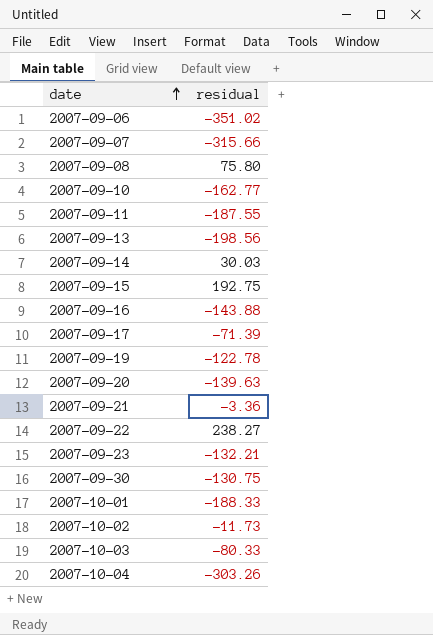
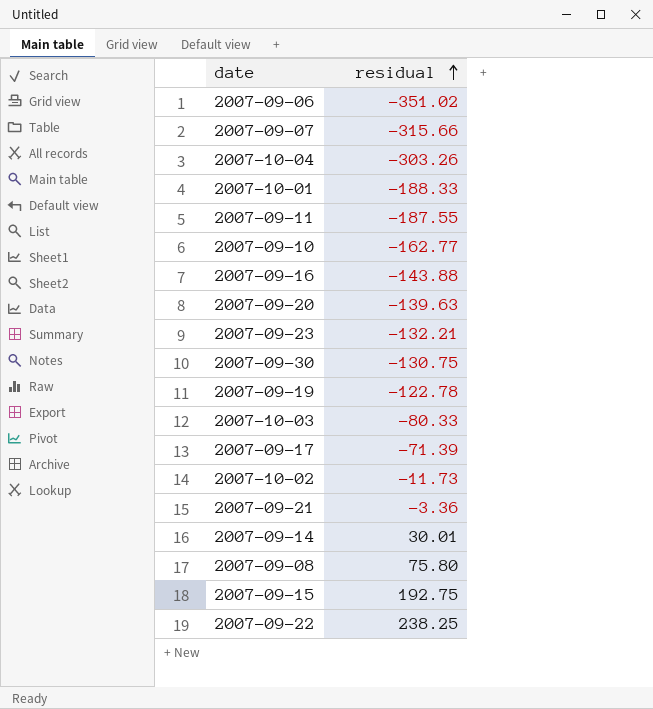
row order: date ascending -> residual ascending
row 2007-09-13: -198.56 -> none
2007-09-14 | residual: 30.03 -> 30.01
2007-09-22 | residual: 238.27 -> 238.25

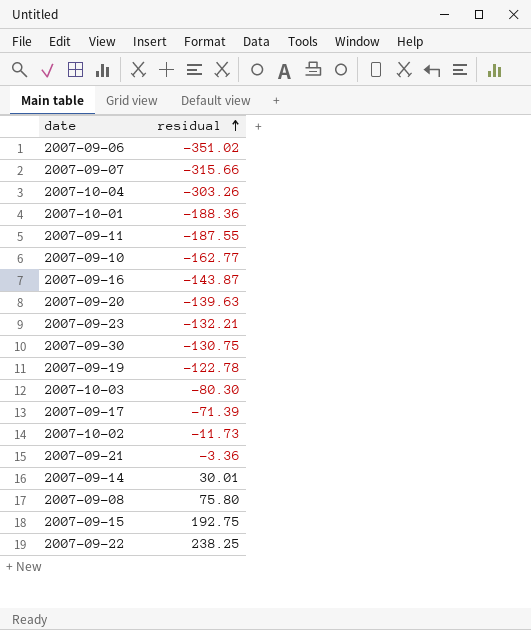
2007-10-01 | residual: -188.33 -> -188.36
2007-09-16 | residual: -143.88 -> -143.87
2007-10-03 | residual: -80.33 -> -80.30

